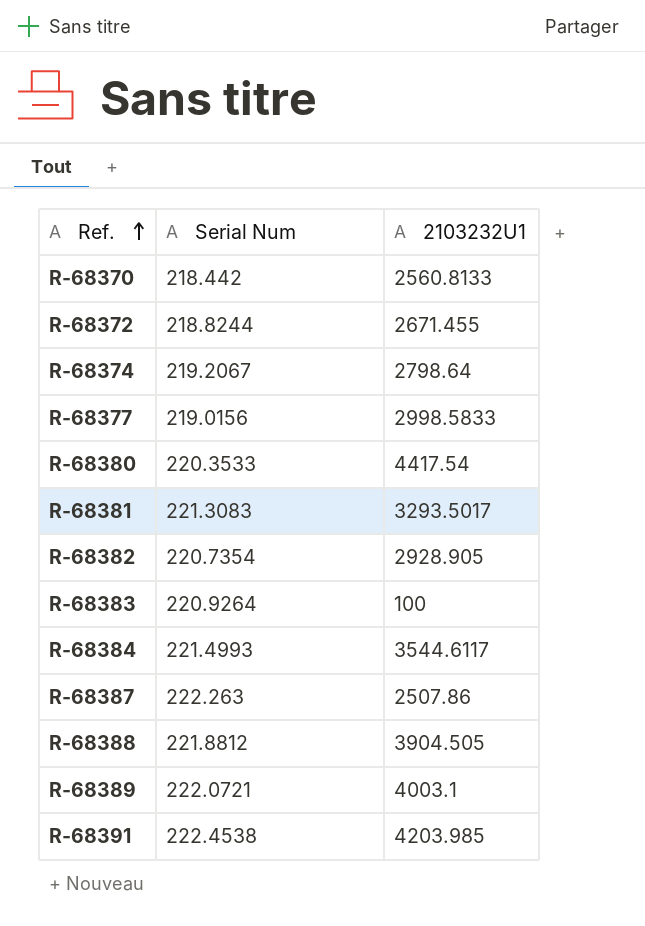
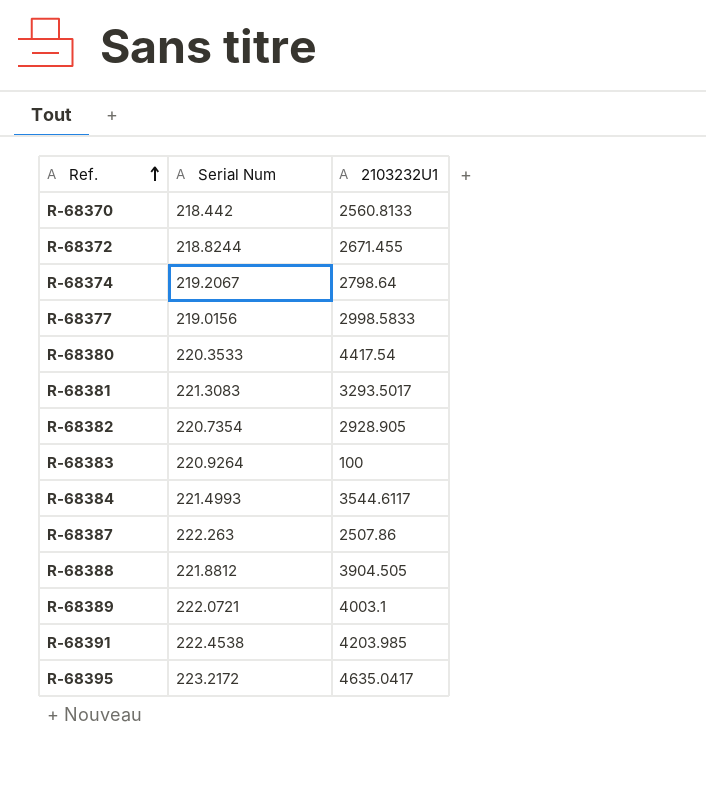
row R-68395: none -> 223.2172 | 4635.0417

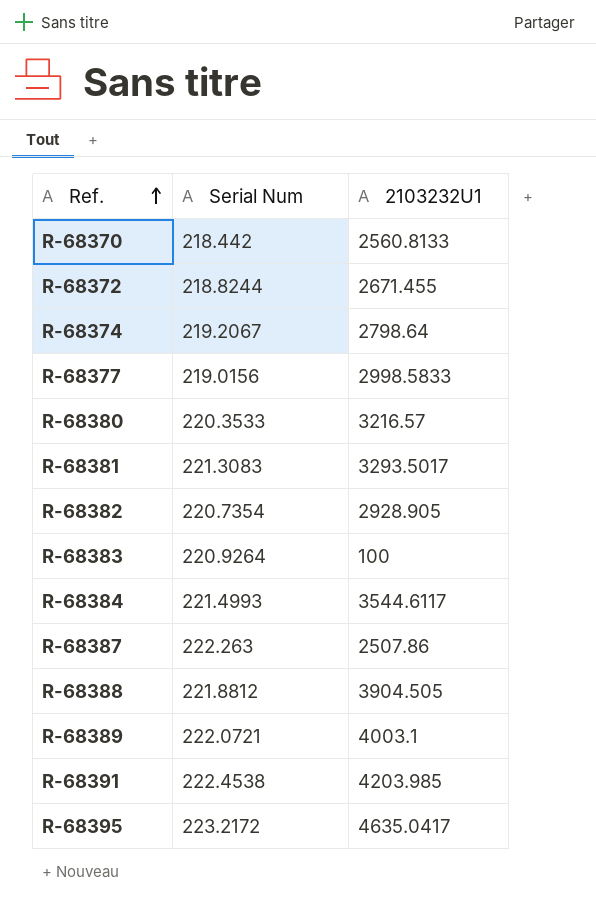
R-68380 | 2103232U1: 4417.54 -> 3216.57

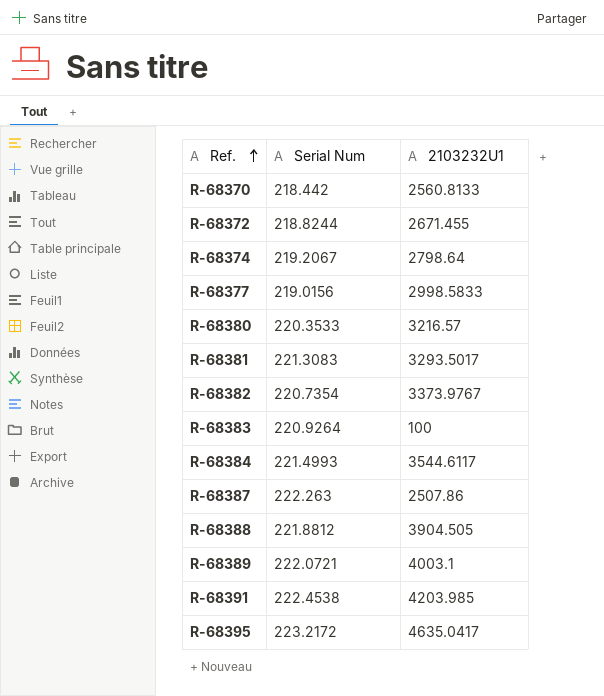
R-68382 | 2103232U1: 2928.905 -> 3373.9767

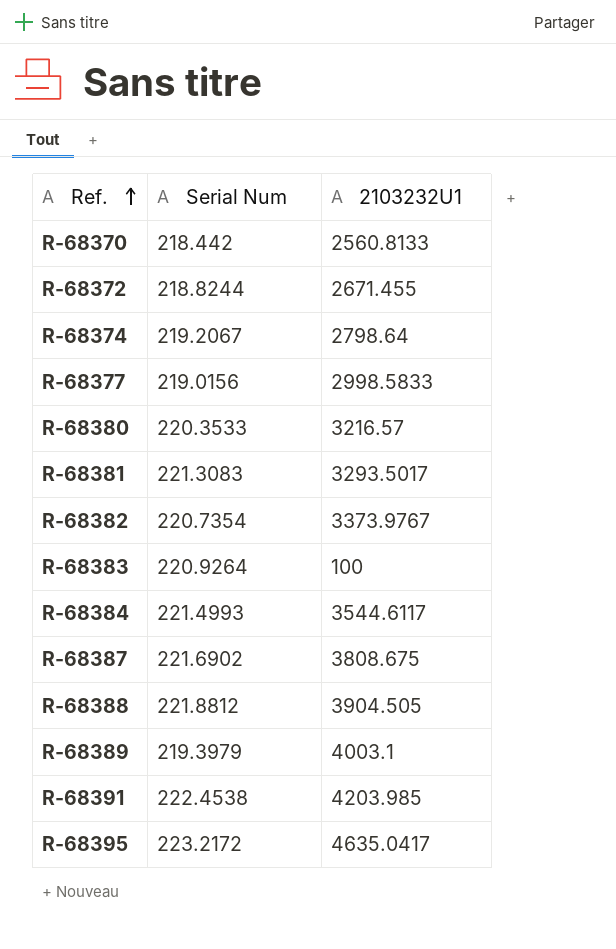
R-68387 | Serial Num: 222.263 -> 221.6902
R-68387 | 2103232U1: 2507.86 -> 3808.675
R-68389 | Serial Num: 222.0721 -> 219.3979

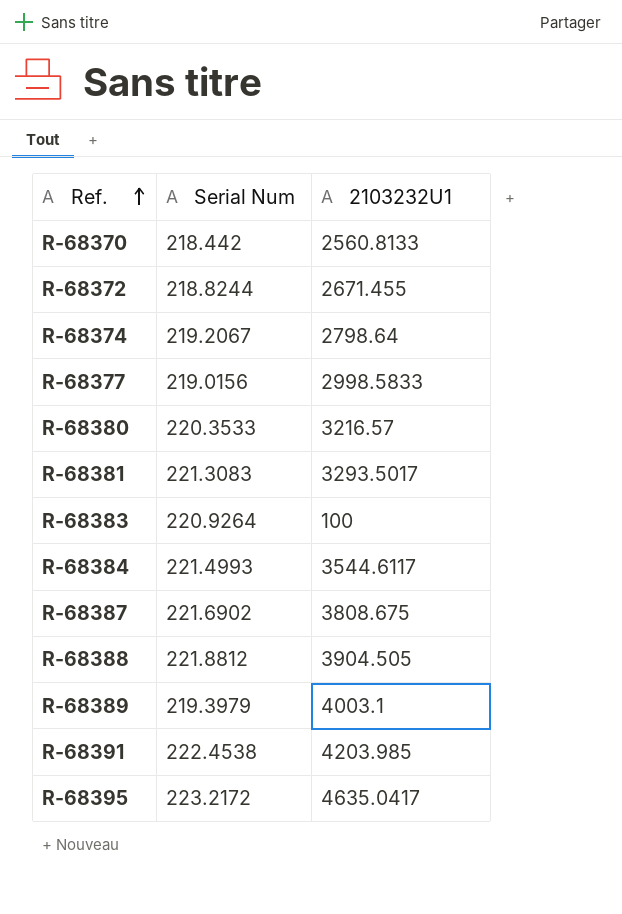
row R-68382: 220.7354 | 3373.9767 -> none

